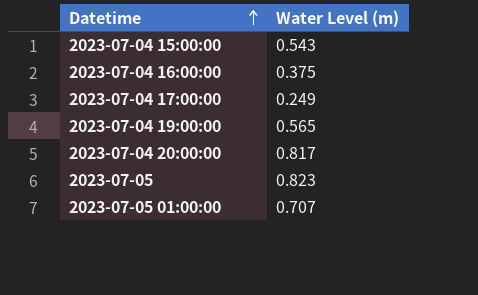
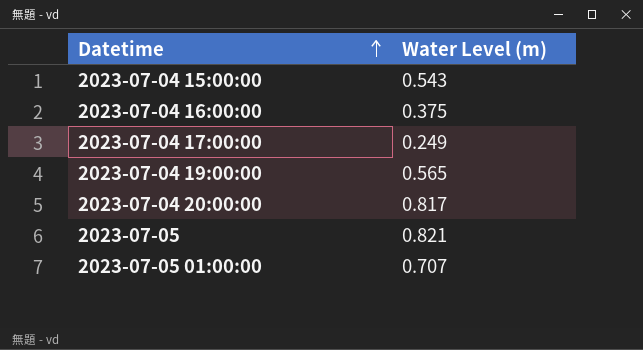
2023-07-05 | Water Level (m): 0.823 -> 0.821

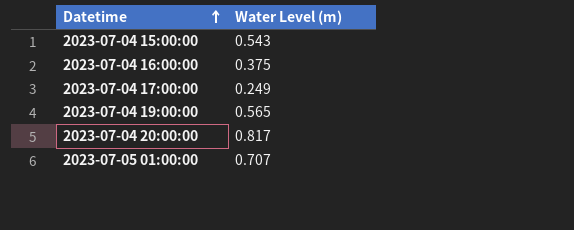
row 2023-07-05: 0.821 -> none

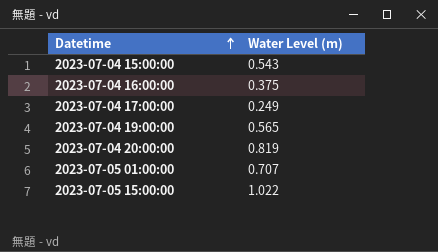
2023-07-04 20:00:00 | Water Level (m): 0.817 -> 0.819
row 2023-07-05 15:00:00: none -> 1.022

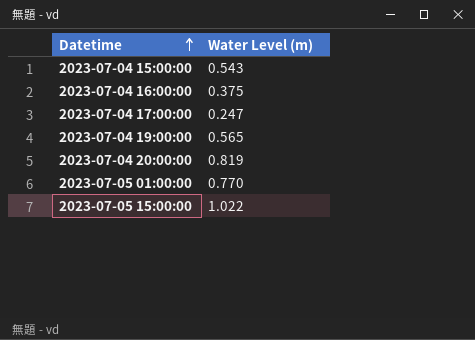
2023-07-04 17:00:00 | Water Level (m): 0.249 -> 0.247
2023-07-05 01:00:00 | Water Level (m): 0.707 -> 0.770

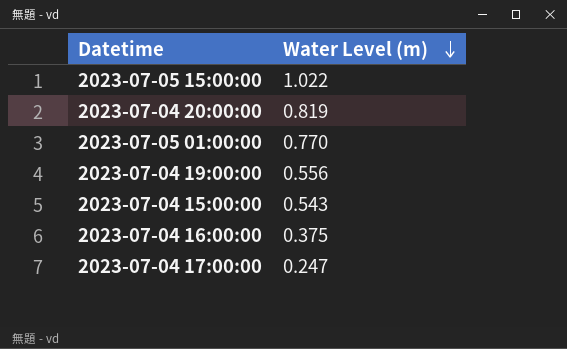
row order: Datetime ascending -> Water Level (m) descending
2023-07-04 19:00:00 | Water Level (m): 0.565 -> 0.556

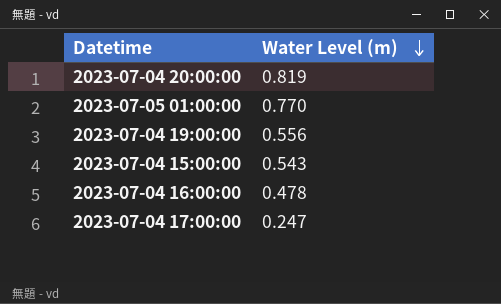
row 2023-07-05 15:00:00: 1.022 -> none
2023-07-04 16:00:00 | Water Level (m): 0.375 -> 0.478

